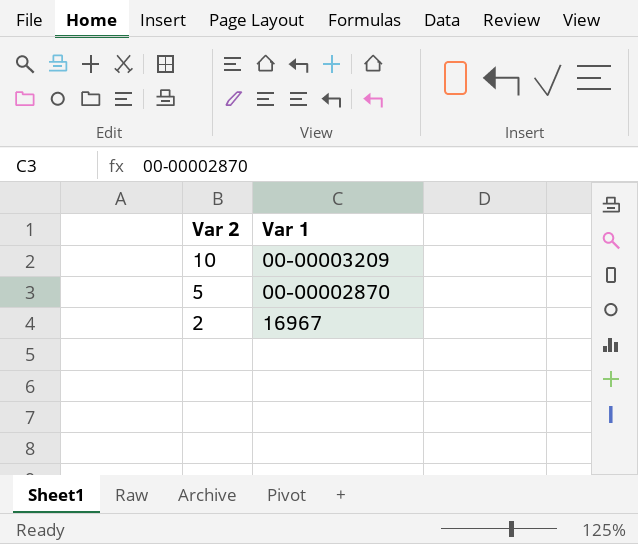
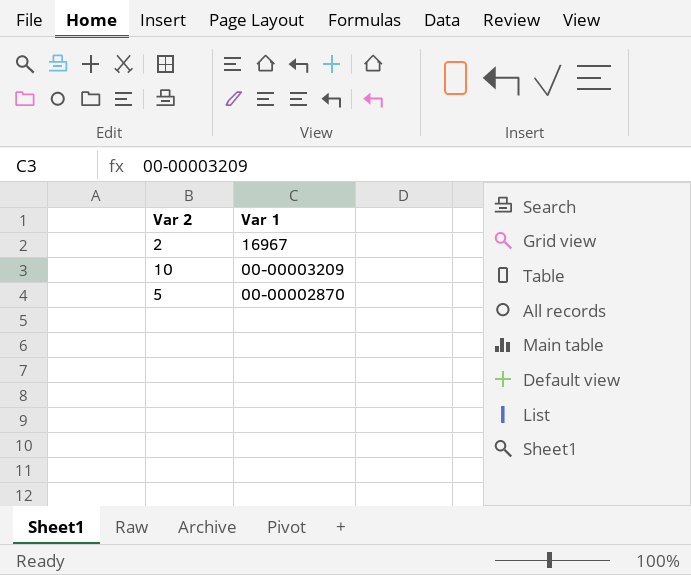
row order: Var 2 descending -> Var 1 descending

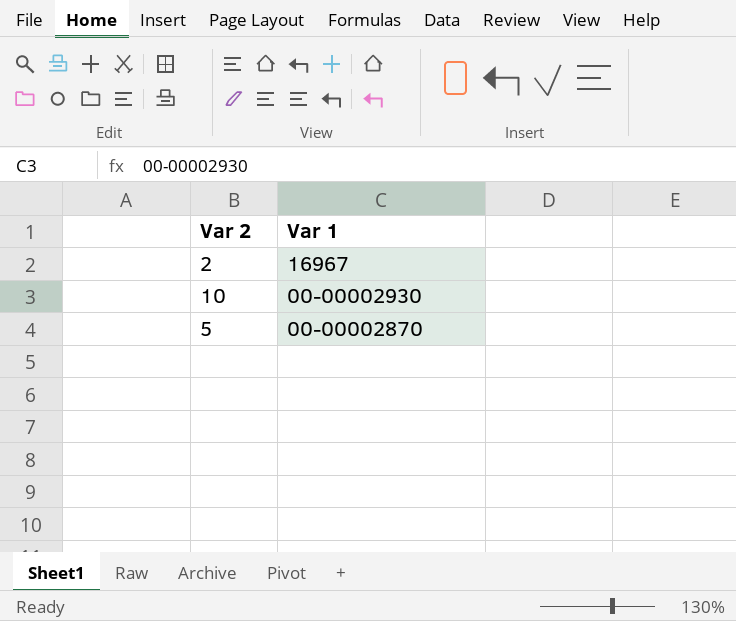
10 | Var 1: 00-00003209 -> 00-00002930

